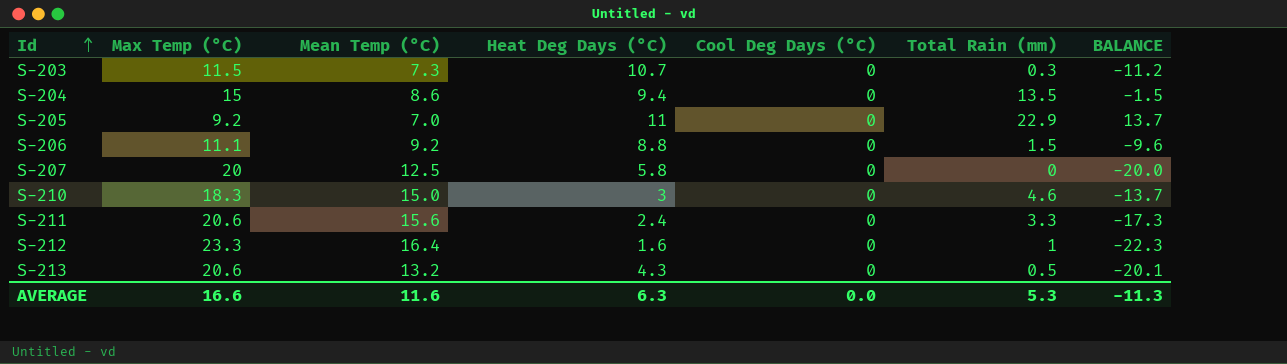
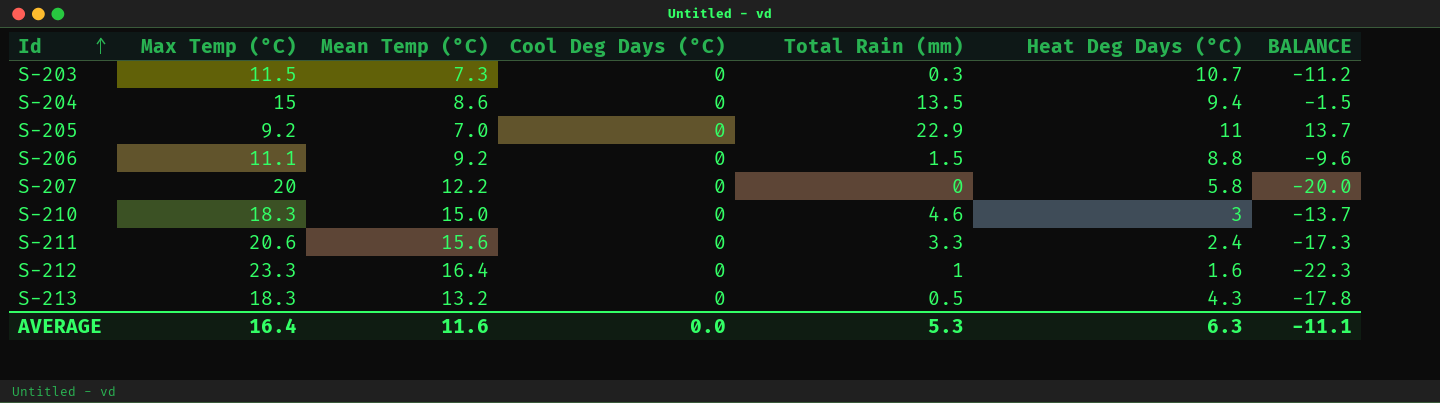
column Heat Deg Days (°C) | position: 4 -> 6
S-207 | Mean Temp (°C): 12.5 -> 12.2
S-213 | Max Temp (°C): 20.6 -> 18.3
S-213 | BALANCE: -20.1 -> -17.8
AVERAGE | Max Temp (°C): 16.6 -> 16.4
AVERAGE | BALANCE: -11.3 -> -11.1

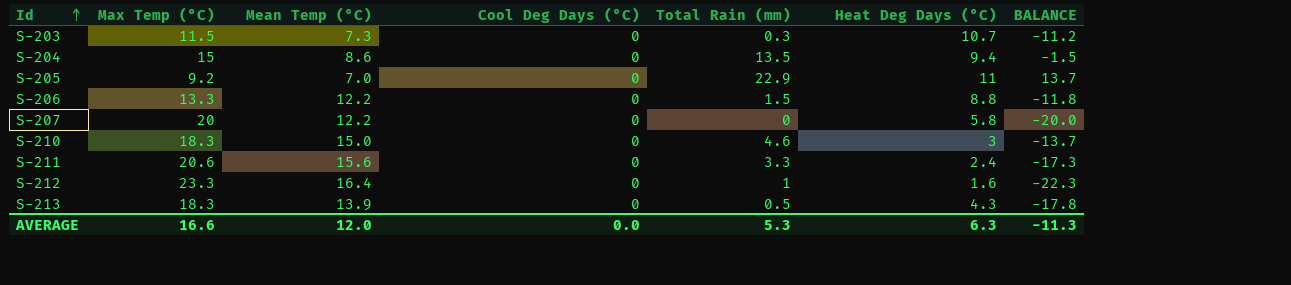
S-206 | Max Temp (°C): 11.1 -> 13.3
S-206 | Mean Temp (°C): 9.2 -> 12.2
S-206 | BALANCE: -9.6 -> -11.8
S-213 | Mean Temp (°C): 13.2 -> 13.9
AVERAGE | Max Temp (°C): 16.4 -> 16.6
AVERAGE | Mean Temp (°C): 11.6 -> 12.0
AVERAGE | BALANCE: -11.1 -> -11.3

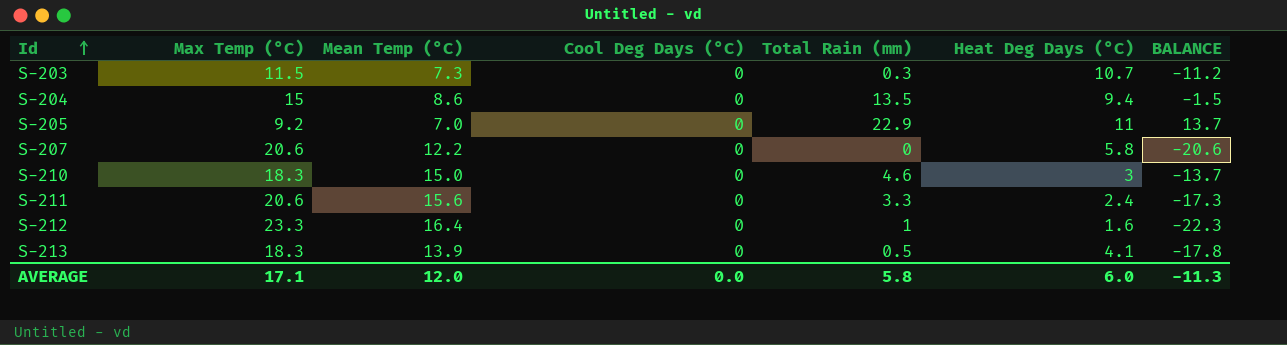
row S-206: 13.3 | 12.2 | 0 | 1.5 | 8.8 | -11.8 -> none
S-207 | Max Temp (°C): 20 -> 20.6
S-207 | BALANCE: -20.0 -> -20.6
S-213 | Heat Deg Days (°C): 4.3 -> 4.1
AVERAGE | Max Temp (°C): 16.6 -> 17.1
AVERAGE | Total Rain (mm): 5.3 -> 5.8
AVERAGE | Heat Deg Days (°C): 6.3 -> 6.0

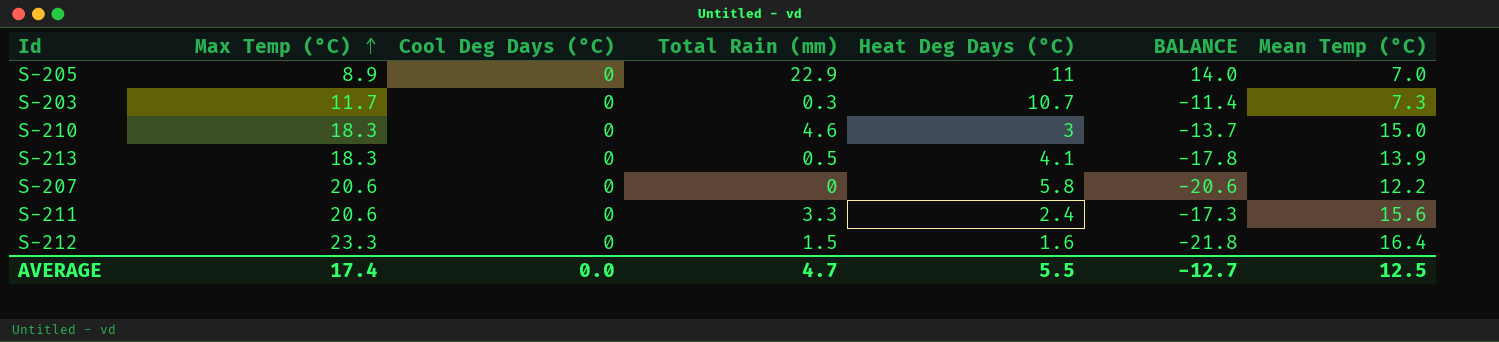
row order: Id ascending -> Max Temp (°C) ascending
column Mean Temp (°C) | position: 3 -> 7
row S-204: 15 | 8.6 | 0 | 13.5 | 9.4 | -1.5 -> none
S-205 | Max Temp (°C): 9.2 -> 8.9
S-205 | BALANCE: 13.7 -> 14.0
S-203 | Max Temp (°C): 11.5 -> 11.7
S-203 | BALANCE: -11.2 -> -11.4
S-212 | Total Rain (mm): 1 -> 1.5
S-212 | BALANCE: -22.3 -> -21.8
AVERAGE | Max Temp (°C): 17.1 -> 17.4
AVERAGE | Total Rain (mm): 5.8 -> 4.7
AVERAGE | Heat Deg Days (°C): 6.0 -> 5.5
AVERAGE | BALANCE: -11.3 -> -12.7
AVERAGE | Mean Temp (°C): 12.0 -> 12.5

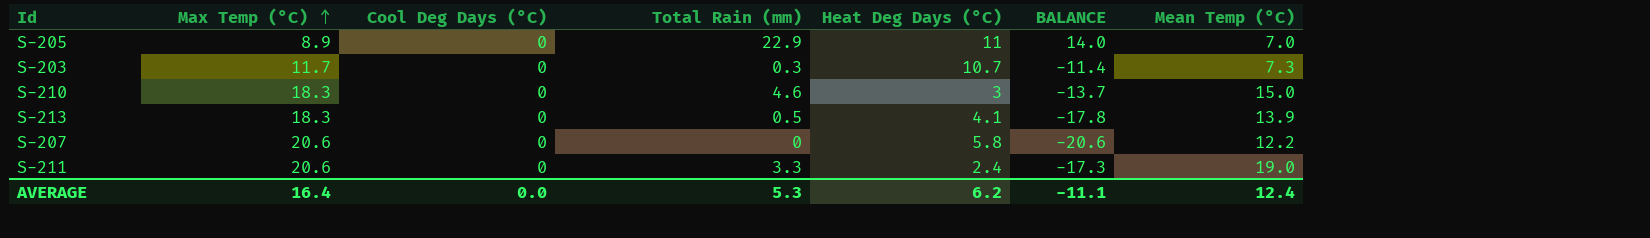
row S-212: 23.3 | 0 | 1.5 | 1.6 | -21.8 | 16.4 -> none
S-211 | Mean Temp (°C): 15.6 -> 19.0
AVERAGE | Max Temp (°C): 17.4 -> 16.4
AVERAGE | Total Rain (mm): 4.7 -> 5.3
AVERAGE | Heat Deg Days (°C): 5.5 -> 6.2
AVERAGE | BALANCE: -12.7 -> -11.1
AVERAGE | Mean Temp (°C): 12.5 -> 12.4

